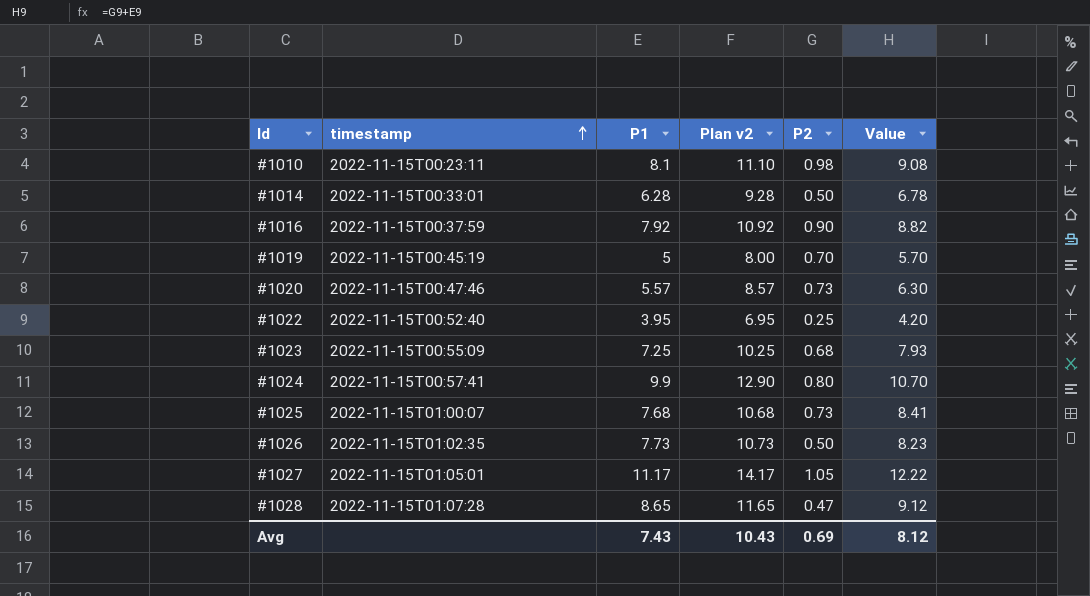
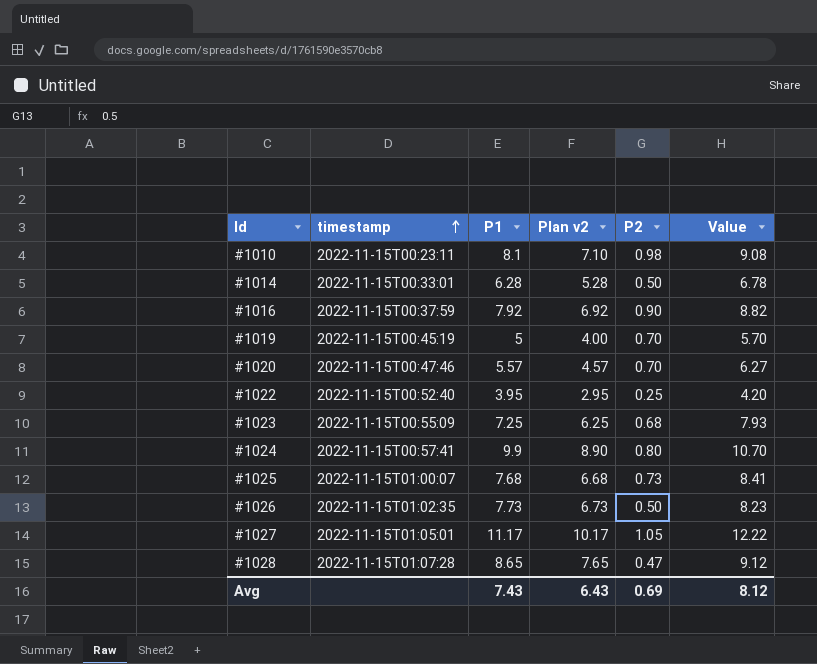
column Plan v2 | formula: [P1] + 3 -> [P1] - 1
#1020 | P2: 0.73 -> 0.70
#1020 | Value: 6.30 -> 6.27
Avg | Plan v2: 10.43 -> 6.43

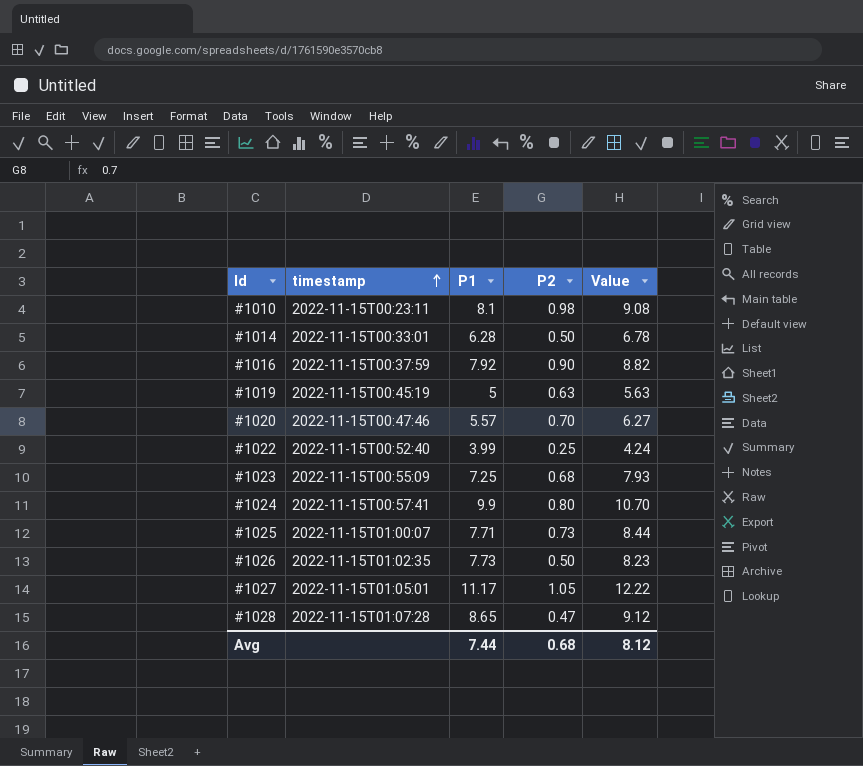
column Plan v2 | formula: [P1] - 1 -> none
#1019 | P2: 0.70 -> 0.63
#1019 | Value: 5.70 -> 5.63
#1022 | P1: 3.95 -> 3.99
#1022 | Value: 4.20 -> 4.24
#1025 | P1: 7.68 -> 7.71
#1025 | Value: 8.41 -> 8.44
Avg | P1: 7.43 -> 7.44
Avg | P2: 0.69 -> 0.68

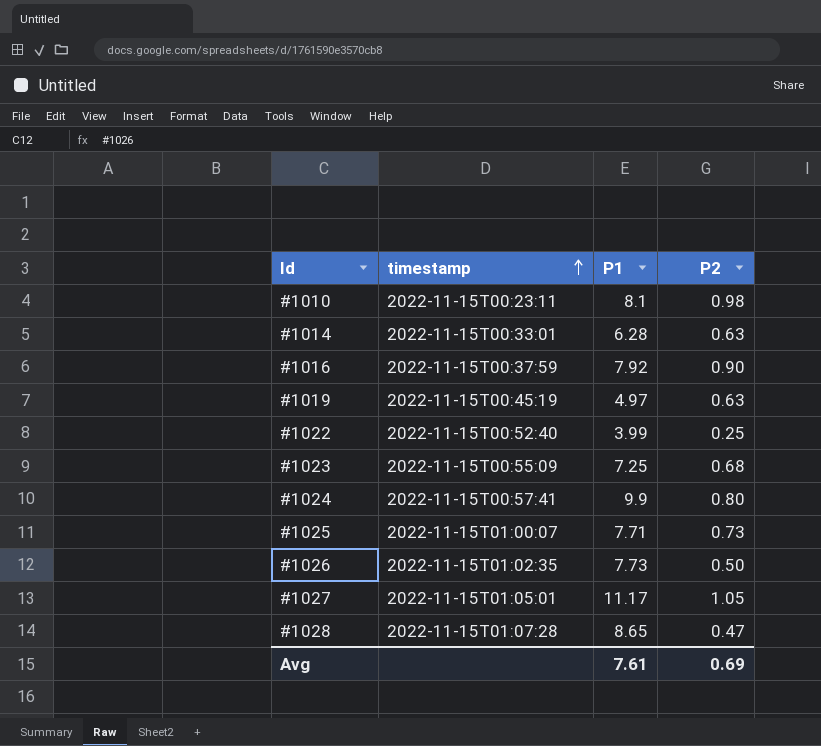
column Value | formula: [P1] + [P2] -> none
row #1020: 2022-11-15T00:47:46 | 5.57 | 0.70 | 6.27 -> none
#1014 | P2: 0.50 -> 0.63
#1019 | P1: 5 -> 4.97
Avg | P1: 7.44 -> 7.61
Avg | P2: 0.68 -> 0.69

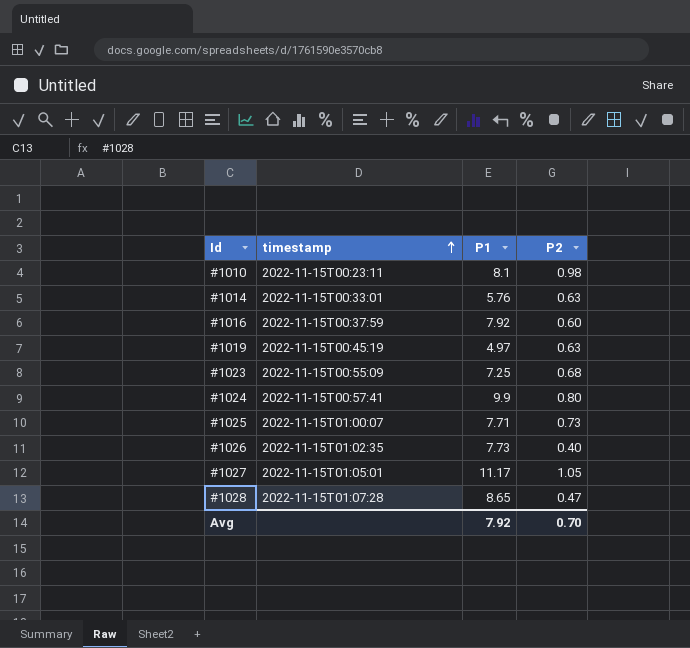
row #1022: 2022-11-15T00:52:40 | 3.99 | 0.25 -> none
#1014 | P1: 6.28 -> 5.76
#1016 | P2: 0.90 -> 0.60
#1026 | P2: 0.50 -> 0.40
Avg | P1: 7.61 -> 7.92
Avg | P2: 0.69 -> 0.70

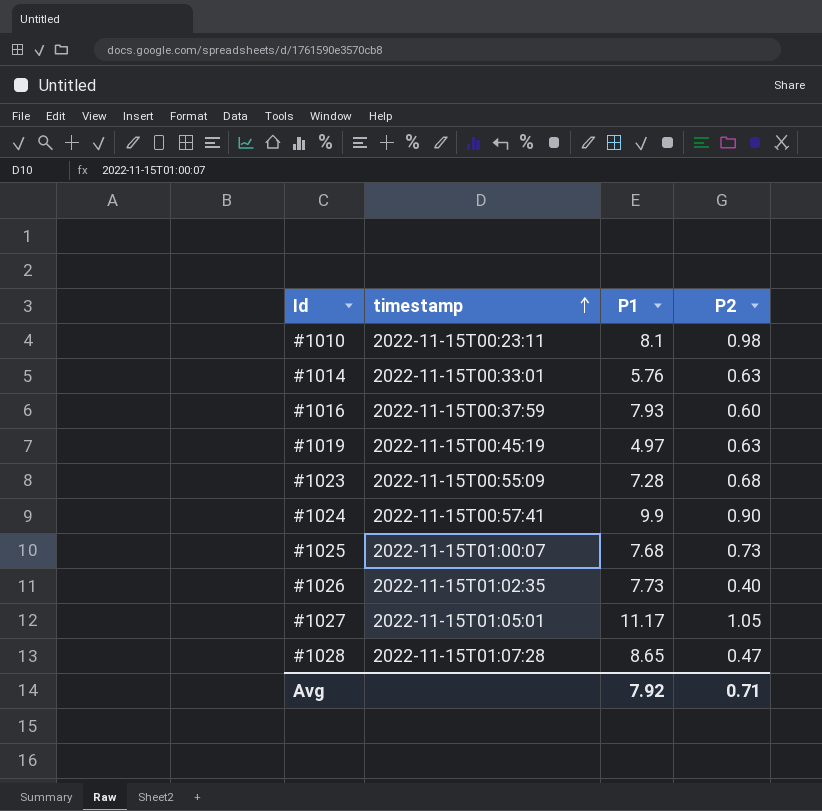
#1016 | P1: 7.92 -> 7.93
#1023 | P1: 7.25 -> 7.28
#1024 | P2: 0.80 -> 0.90
#1025 | P1: 7.71 -> 7.68
Avg | P2: 0.70 -> 0.71

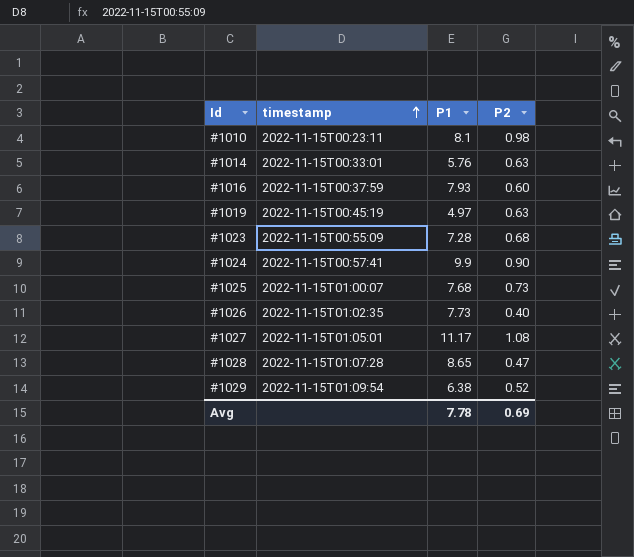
#1027 | P2: 1.05 -> 1.08
row #1029: none -> 2022-11-15T01:09:54 | 6.38 | 0.52
Avg | P1: 7.92 -> 7.78
Avg | P2: 0.71 -> 0.69

